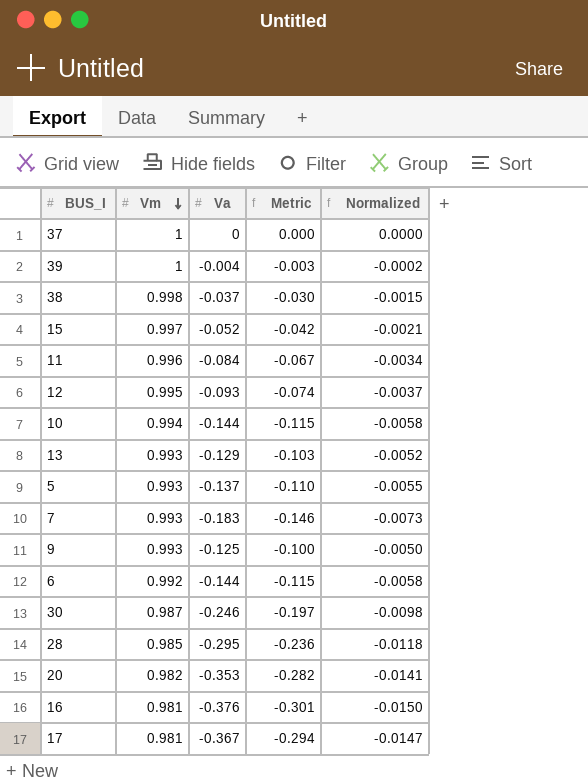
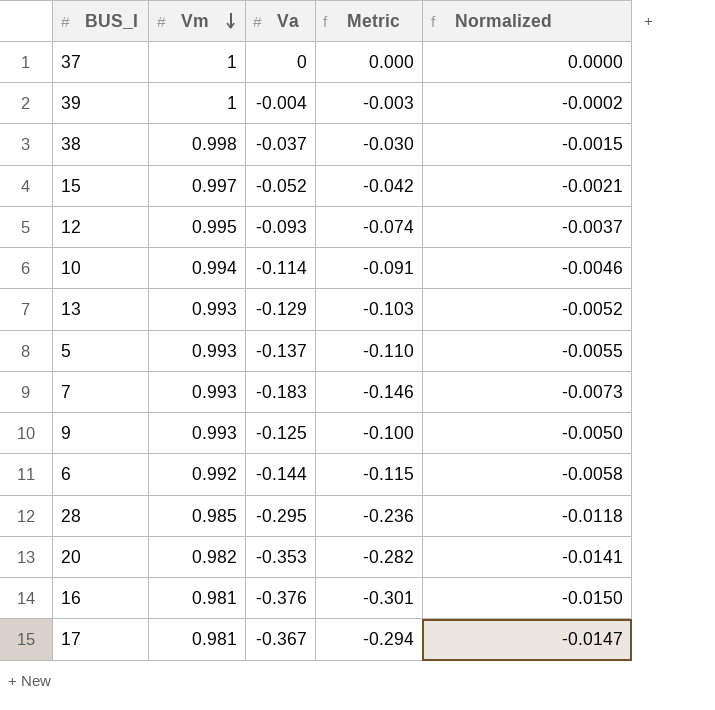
row 11: 0.996 | -0.084 | -0.067 | -0.0034 -> none
row 30: 0.987 | -0.246 | -0.197 | -0.0098 -> none
10 | Va: -0.144 -> -0.114
10 | Metric: -0.115 -> -0.091
10 | Normalized: -0.0058 -> -0.0046

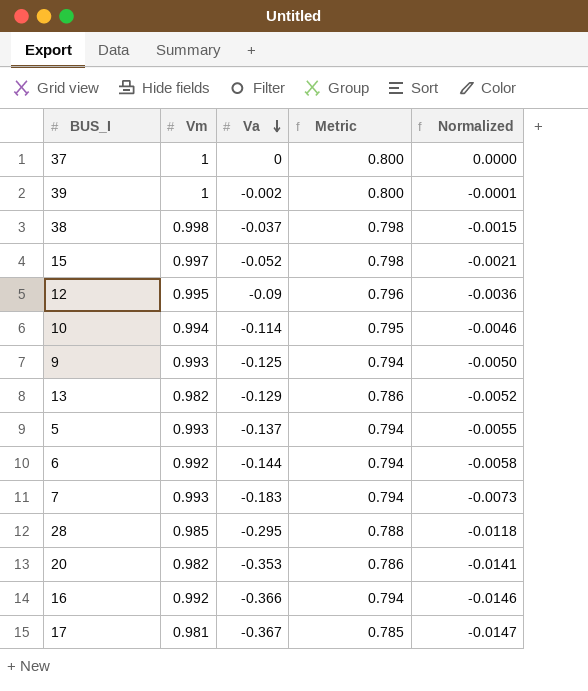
row order: Vm descending -> Va descending
column Metric | formula: [Va] * 0.8 -> [Vm] * 0.8
39 | Va: -0.004 -> -0.002
39 | Normalized: -0.0002 -> -0.0001
12 | Va: -0.093 -> -0.09
12 | Normalized: -0.0037 -> -0.0036
13 | Vm: 0.993 -> 0.982
16 | Vm: 0.981 -> 0.992
16 | Va: -0.376 -> -0.366
16 | Normalized: -0.0150 -> -0.0146

